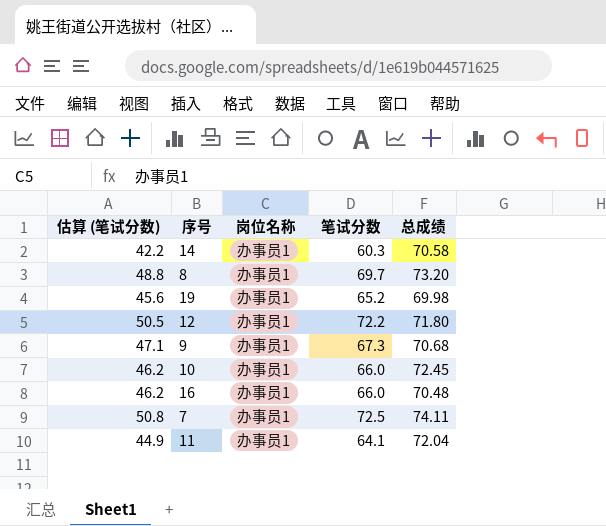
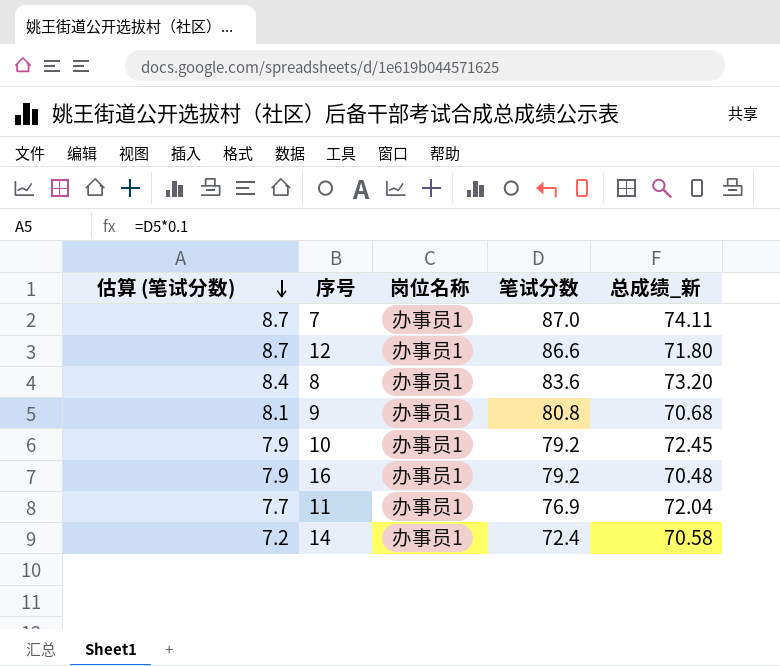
row order: none -> 估算 (笔试分数) descending
column 估算 (笔试分数) | formula: [笔试分数] * 0.7 -> [笔试分数] * 0.1
column name: 总成绩 -> 总成绩_新
row 19: 45.6 | 办事员1 | 65.2 | 69.98 -> none
7 | 笔试分数: 72.5 -> 87.0
12 | 笔试分数: 72.2 -> 86.6
8 | 笔试分数: 69.7 -> 83.6
9 | 笔试分数: 67.3 -> 80.8
10 | 笔试分数: 66.0 -> 79.2
16 | 笔试分数: 66.0 -> 79.2
11 | 笔试分数: 64.1 -> 76.9
14 | 笔试分数: 60.3 -> 72.4

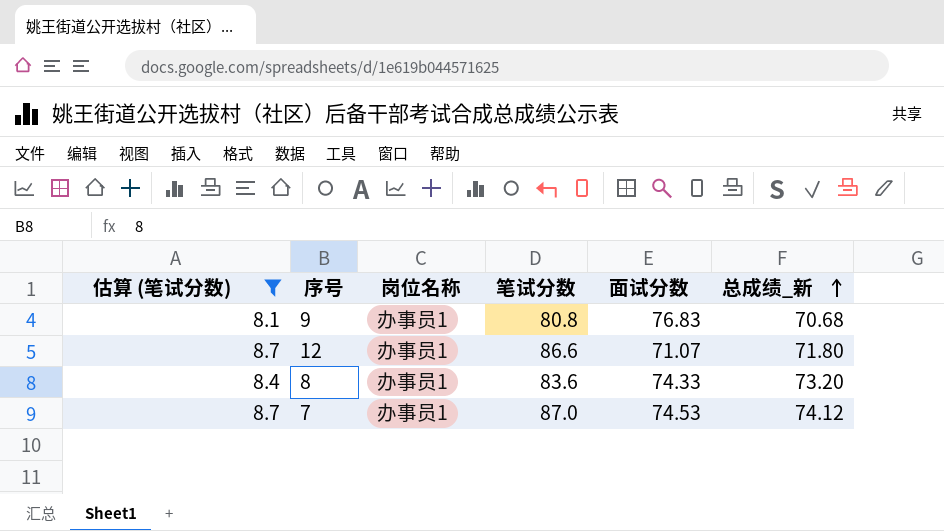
filter: none -> 估算 (笔试分数) >= 8.1
row order: 估算 (笔试分数) descending -> 总成绩_新 ascending
column 面试分数 | position: none -> 5
7 | 总成绩_新: 74.11 -> 74.12

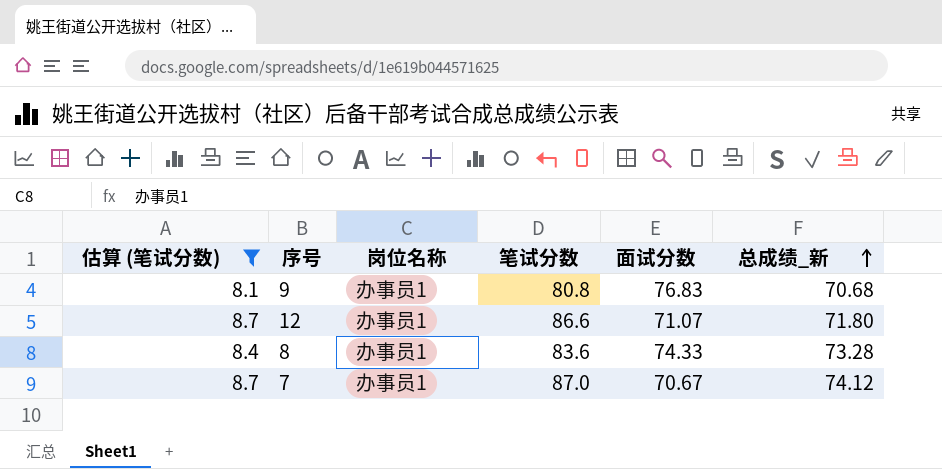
8 | 总成绩_新: 73.20 -> 73.28
7 | 面试分数: 74.53 -> 70.67

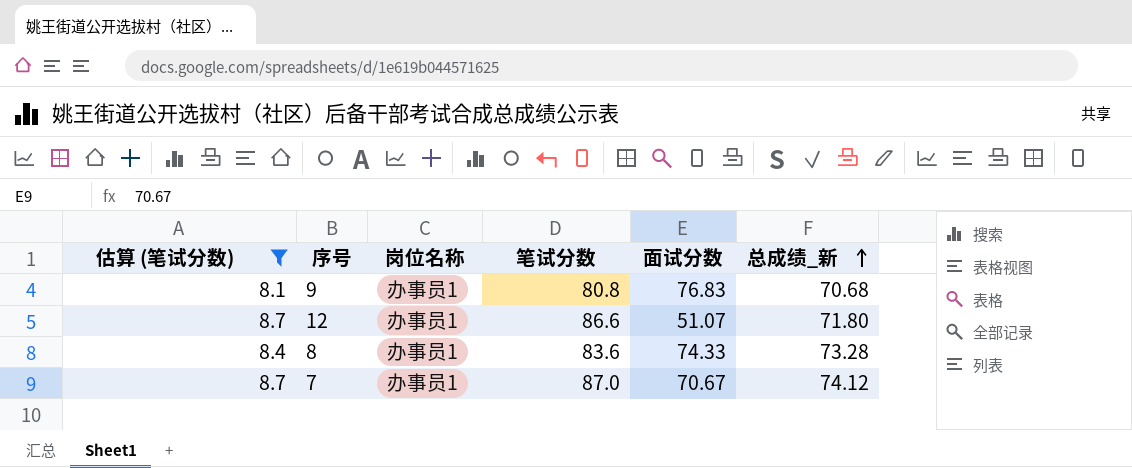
12 | 面试分数: 71.07 -> 51.07

